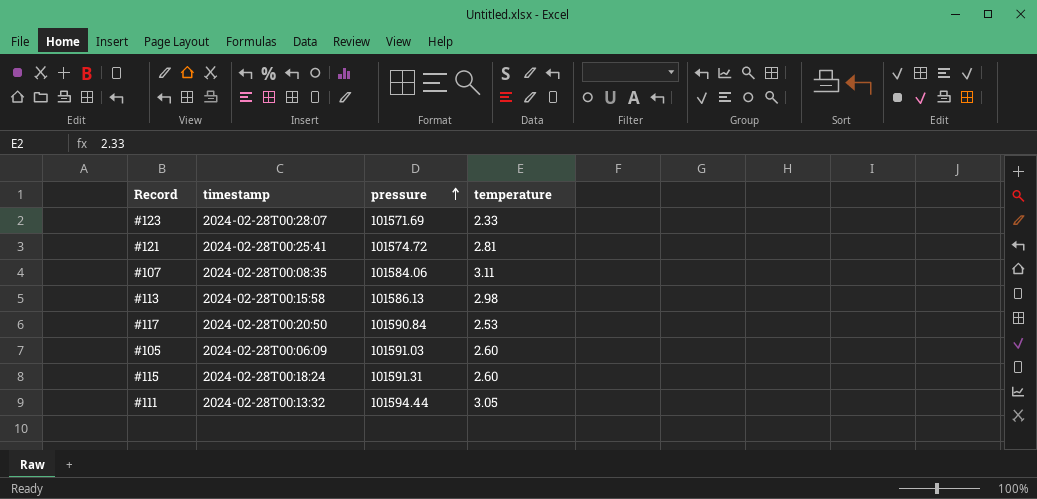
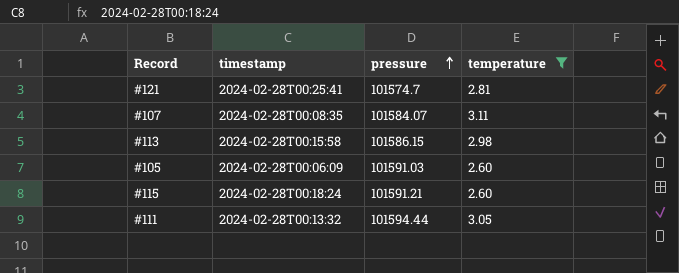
filter: none -> temperature >= 2.60
#121 | pressure: 101574.72 -> 101574.7
#107 | pressure: 101584.06 -> 101584.07
#113 | pressure: 101586.13 -> 101586.15
#115 | pressure: 101591.31 -> 101591.21

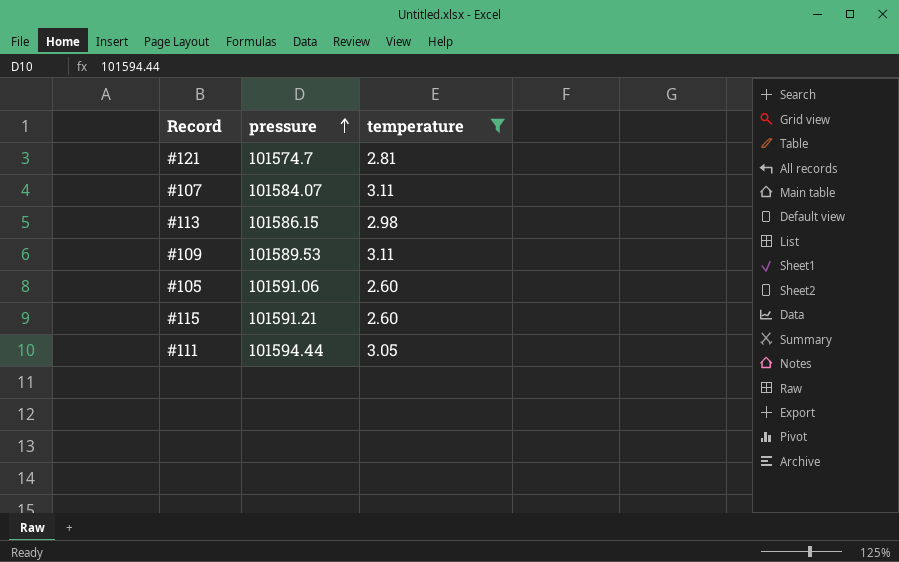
column timestamp | position: 2 -> none
row #109: none -> 101589.53 | 3.11
#105 | pressure: 101591.03 -> 101591.06

